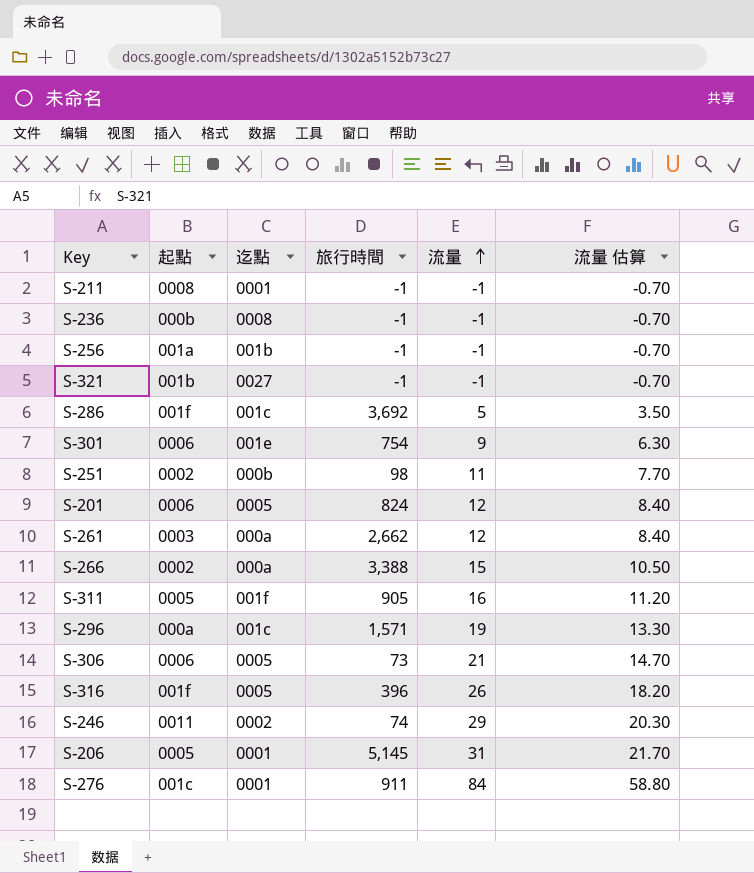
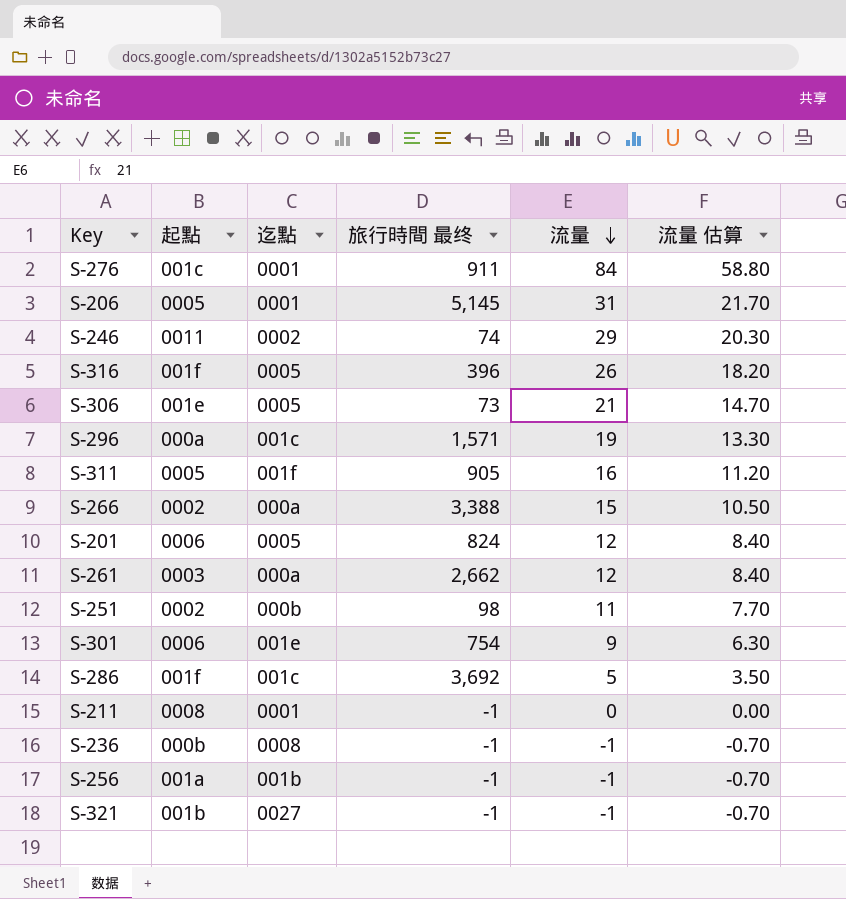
row order: 流量 ascending -> 流量 descending
column name: 旅行時間 -> 旅行時間 最终
S-306 | 起點: 0006 -> 001e
S-211 | 流量: -1 -> 0
S-211 | 流量 估算: -0.70 -> 0.00

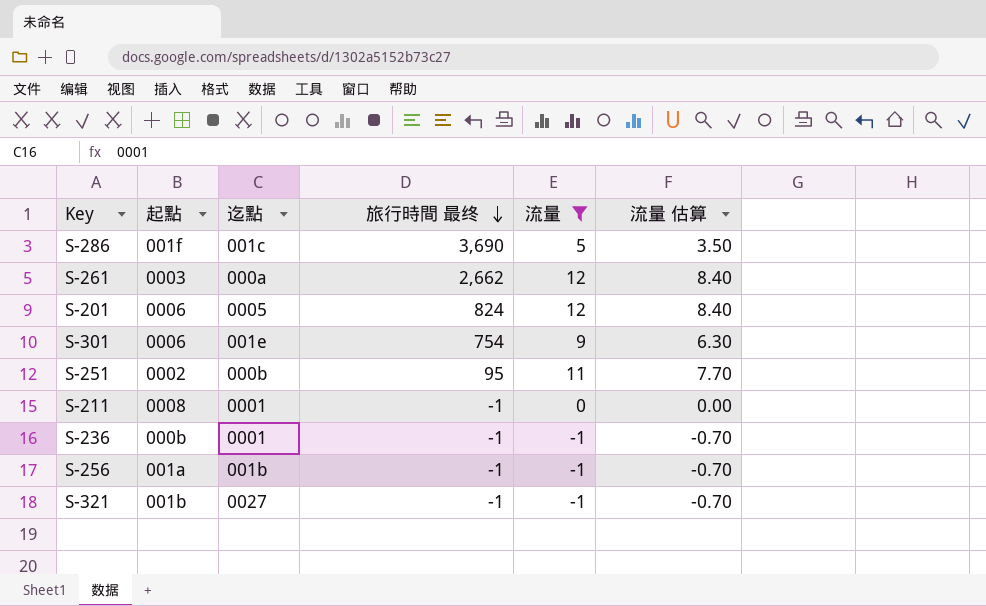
filter: none -> 流量 <= 12
row order: 流量 descending -> 旅行時間 最终 descending
S-286 | 旅行時間 最终: 3,692 -> 3,690
S-251 | 旅行時間 最终: 98 -> 95
S-236 | 迄點: 0008 -> 0001

